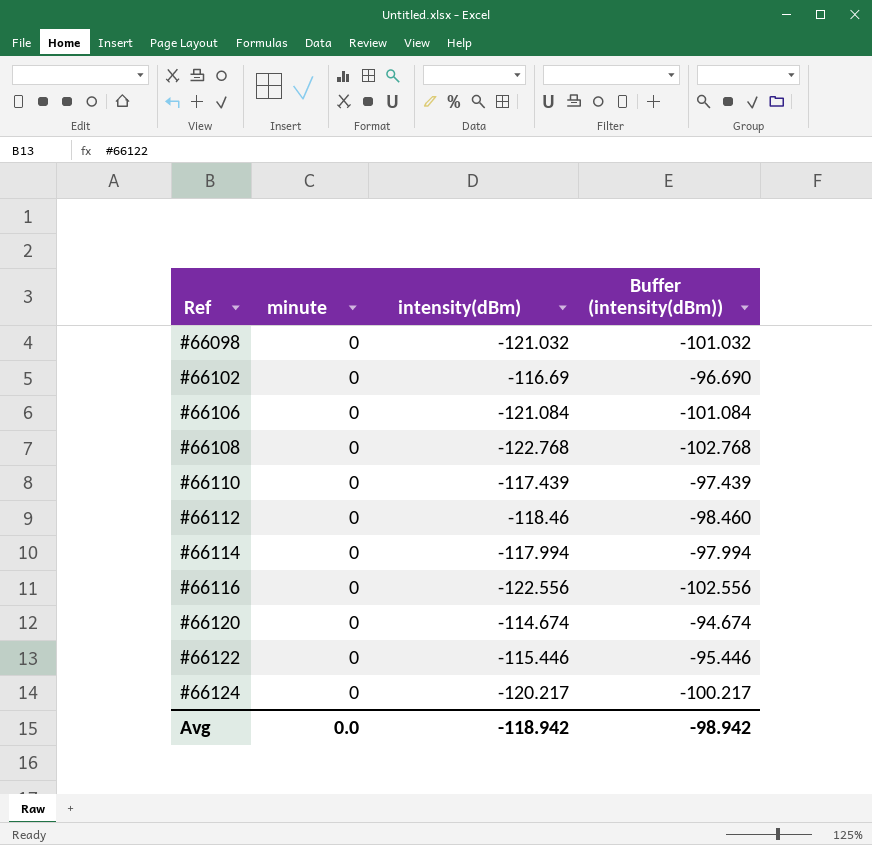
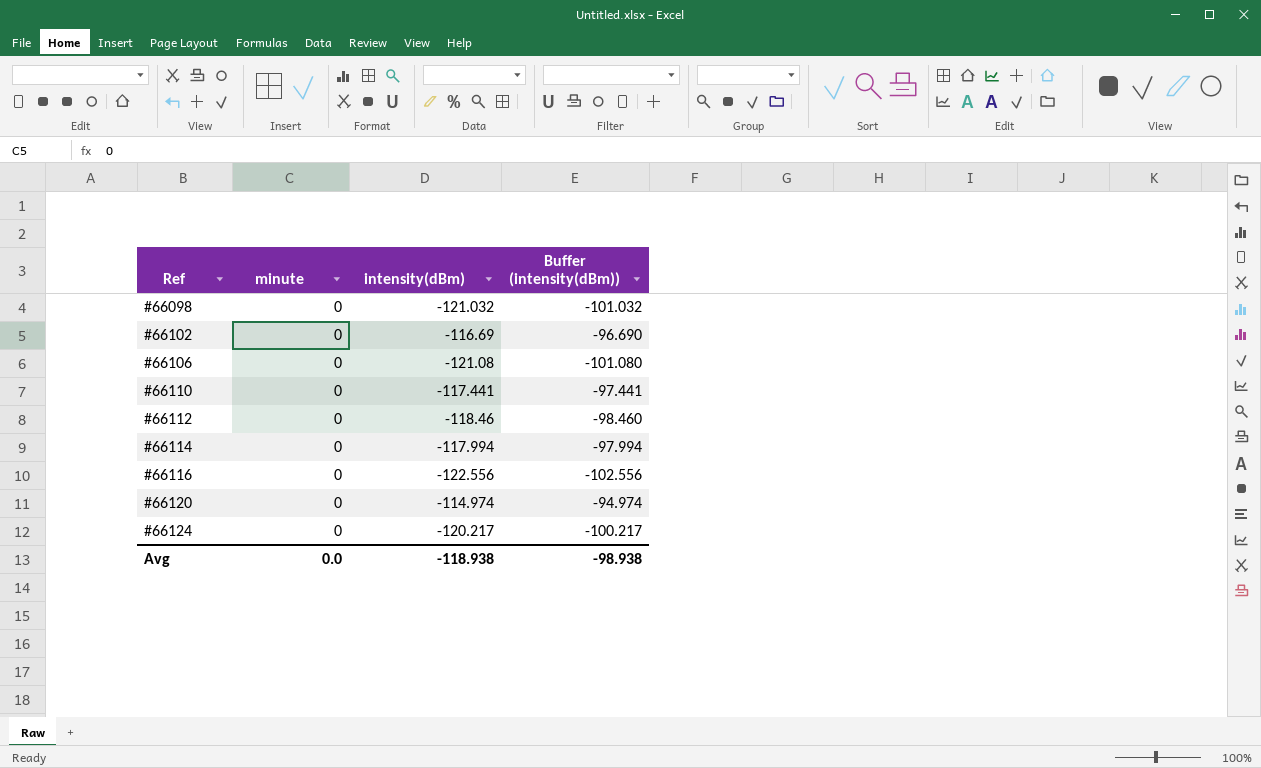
row #66108: 0 | -122.768 | -102.768 -> none
row #66122: 0 | -115.446 | -95.446 -> none
#66106 | intensity(dBm): -121.084 -> -121.08
#66106 | Buffer (intensity(dBm)): -101.084 -> -101.080
#66110 | intensity(dBm): -117.439 -> -117.441
#66110 | Buffer (intensity(dBm)): -97.439 -> -97.441
#66120 | intensity(dBm): -114.674 -> -114.974
#66120 | Buffer (intensity(dBm)): -94.674 -> -94.974
Avg | intensity(dBm): -118.942 -> -118.938
Avg | Buffer (intensity(dBm)): -98.942 -> -98.938

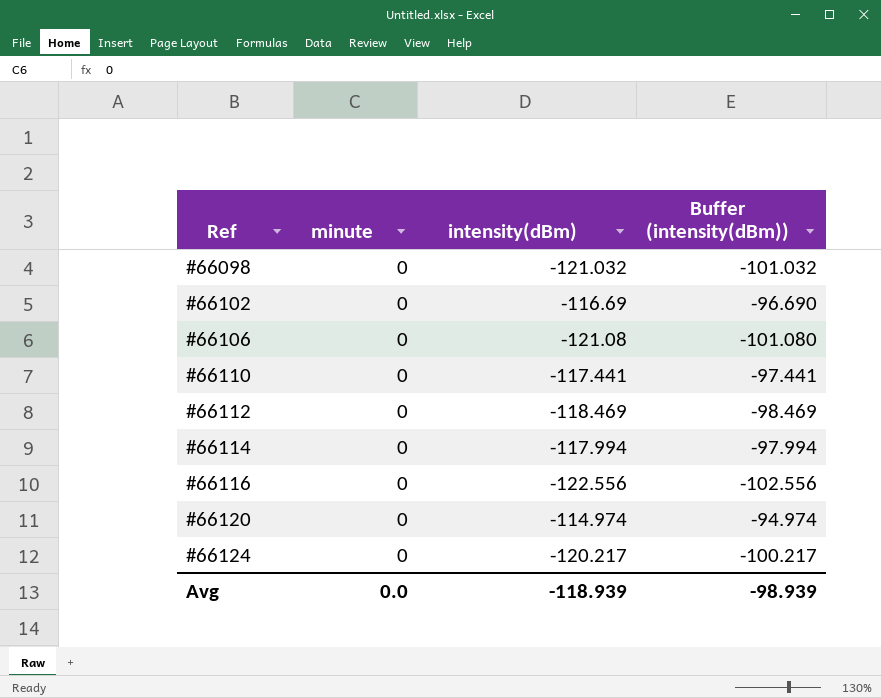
#66112 | intensity(dBm): -118.46 -> -118.469
#66112 | Buffer (intensity(dBm)): -98.460 -> -98.469
Avg | intensity(dBm): -118.938 -> -118.939
Avg | Buffer (intensity(dBm)): -98.938 -> -98.939

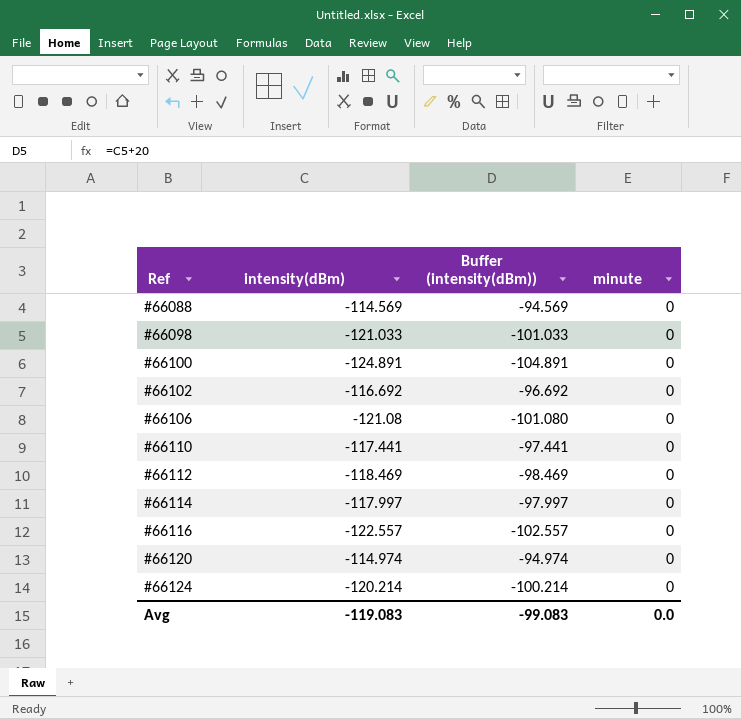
column minute | position: 2 -> 4
row #66088: none -> -114.569 | -94.569 | 0
#66098 | intensity(dBm): -121.032 -> -121.033
#66098 | Buffer (intensity(dBm)): -101.032 -> -101.033
row #66100: none -> -124.891 | -104.891 | 0
#66102 | intensity(dBm): -116.69 -> -116.692
#66102 | Buffer (intensity(dBm)): -96.690 -> -96.692
#66114 | intensity(dBm): -117.994 -> -117.997
#66114 | Buffer (intensity(dBm)): -97.994 -> -97.997
#66116 | intensity(dBm): -122.556 -> -122.557
#66116 | Buffer (intensity(dBm)): -102.556 -> -102.557
#66124 | intensity(dBm): -120.217 -> -120.214
#66124 | Buffer (intensity(dBm)): -100.217 -> -100.214
Avg | intensity(dBm): -118.939 -> -119.083
Avg | Buffer (intensity(dBm)): -98.939 -> -99.083

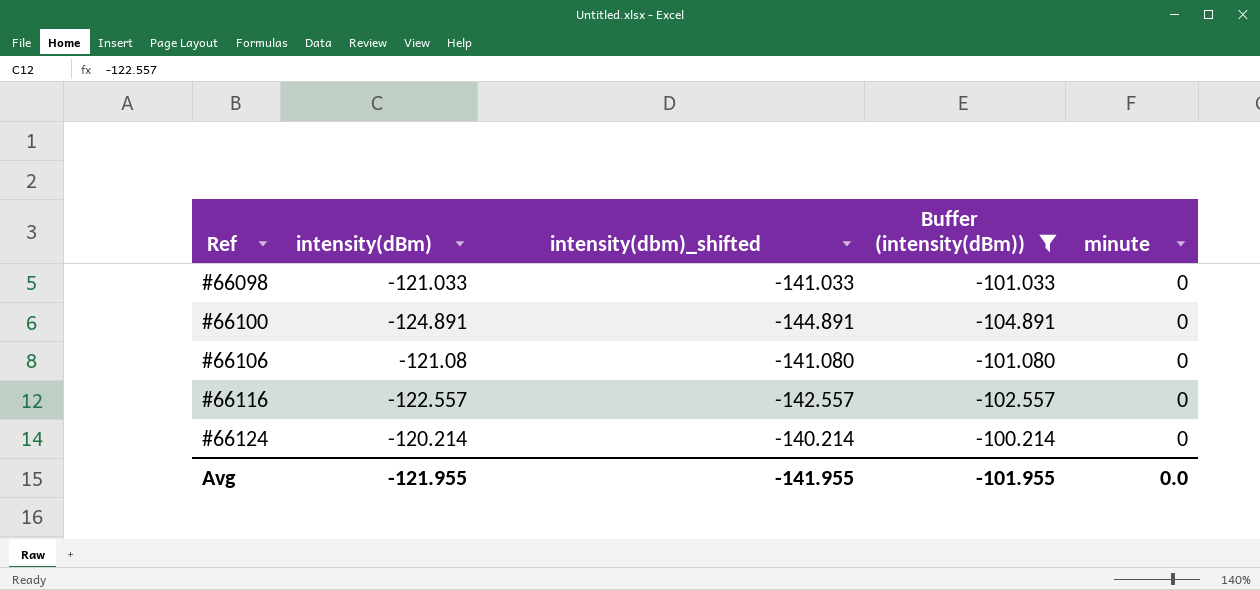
filter: none -> Buffer (intensity(dBm)) <= -100.214
column intensity(dbm)_shifted | formula: none -> [intensity(dBm)] - 20
Avg | intensity(dBm): -119.083 -> -121.955
Avg | Buffer (intensity(dBm)): -99.083 -> -101.955

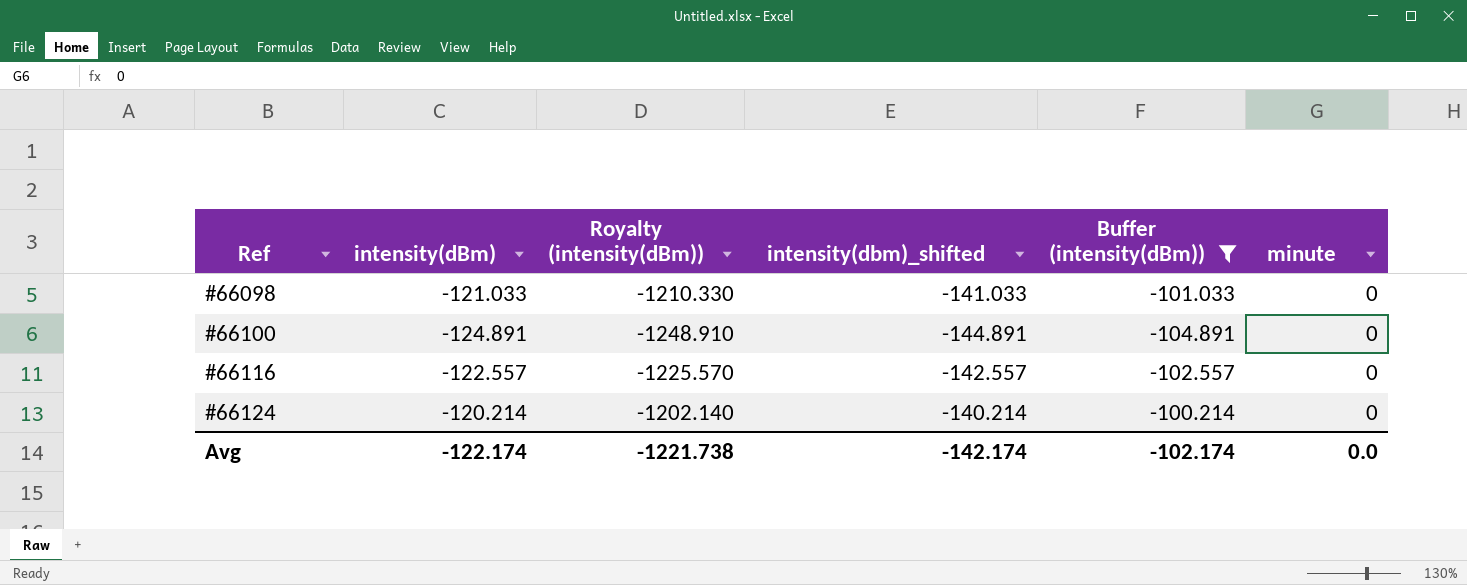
column Royalty (intensity(dBm)) | formula: none -> [intensity(dBm)] * 10
row #66106: -121.08 | -141.080 | -101.080 | 0 -> none
Avg | intensity(dBm): -121.955 -> -122.174
Avg | intensity(dbm)_shifted: -141.955 -> -142.174
Avg | Buffer (intensity(dBm)): -101.955 -> -102.174

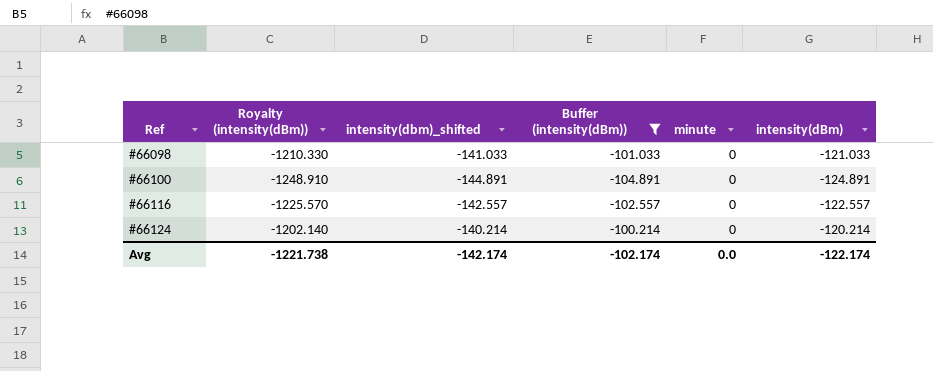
column intensity(dBm) | position: 2 -> 6

